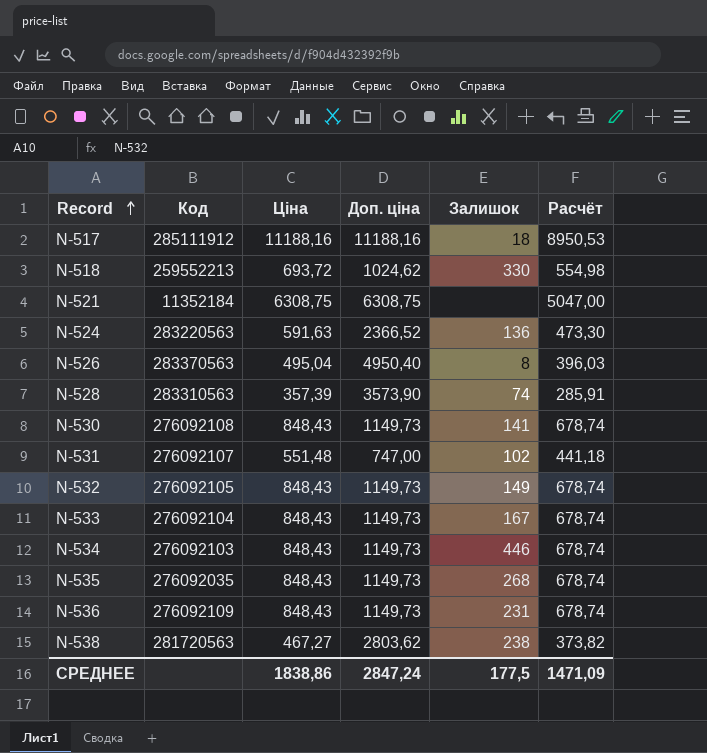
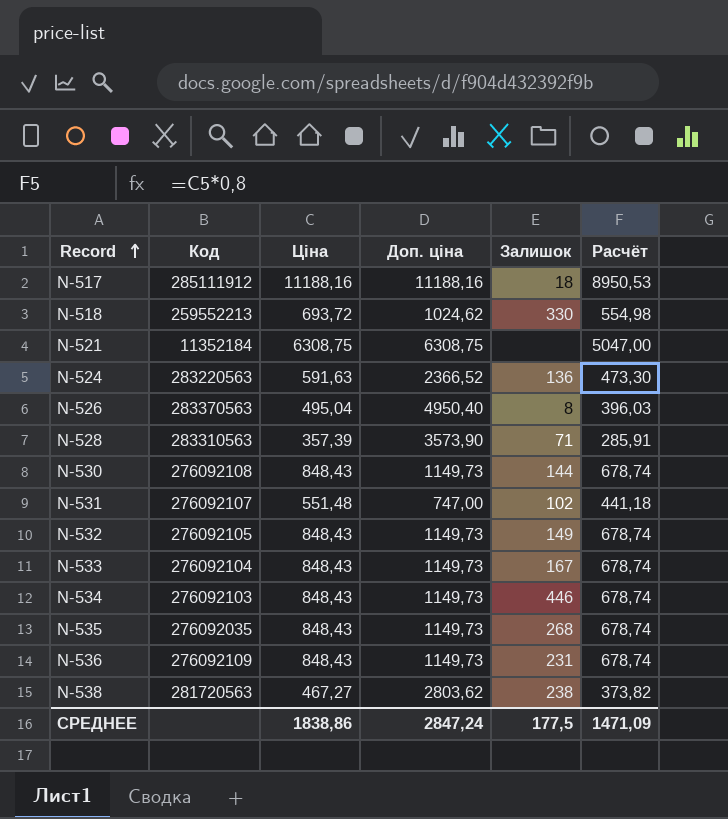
N-528 | Залишок: 74 -> 71
N-530 | Залишок: 141 -> 144

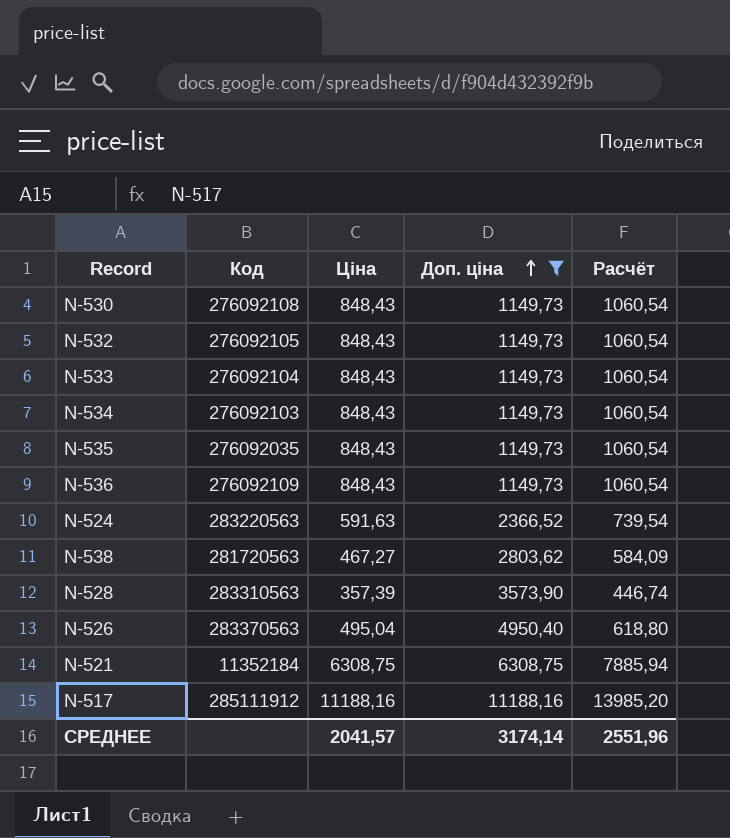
filter: none -> Доп. ціна >= 1149,73
row order: Record ascending -> Доп. ціна ascending
column Залишок | position: 5 -> none
column Расчёт | formula: [Ціна] * 0,8 -> [Ціна] * 1,25
СРЕДНЕЕ | Ціна: 1838,86 -> 2041,57
СРЕДНЕЕ | Доп. ціна: 2847,24 -> 3174,14
СРЕДНЕЕ | Расчёт: 1471,09 -> 2551,96

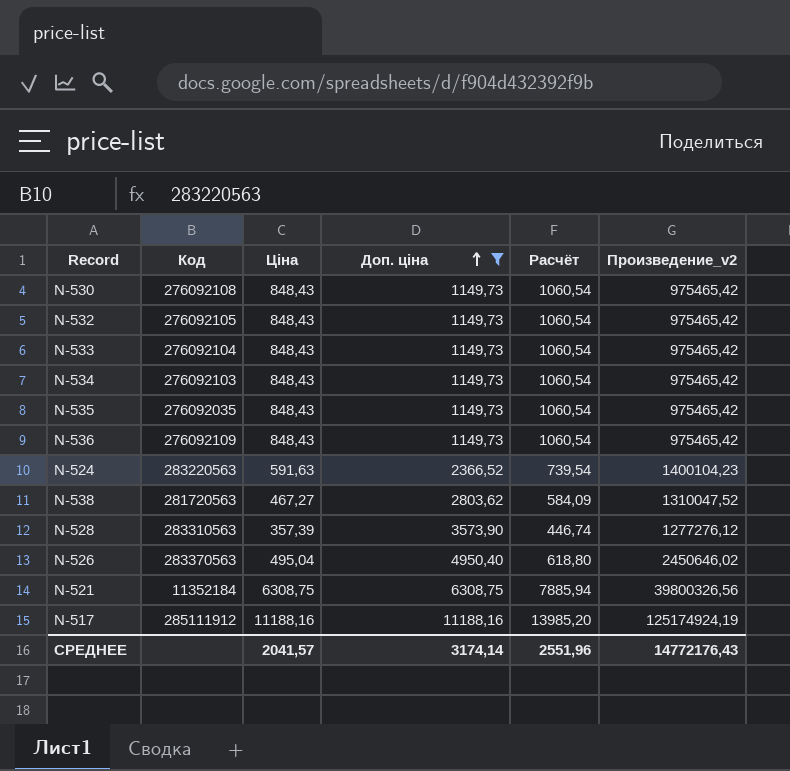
column Произведение_v2 | formula: none -> [Ціна] * [Доп. ціна]

